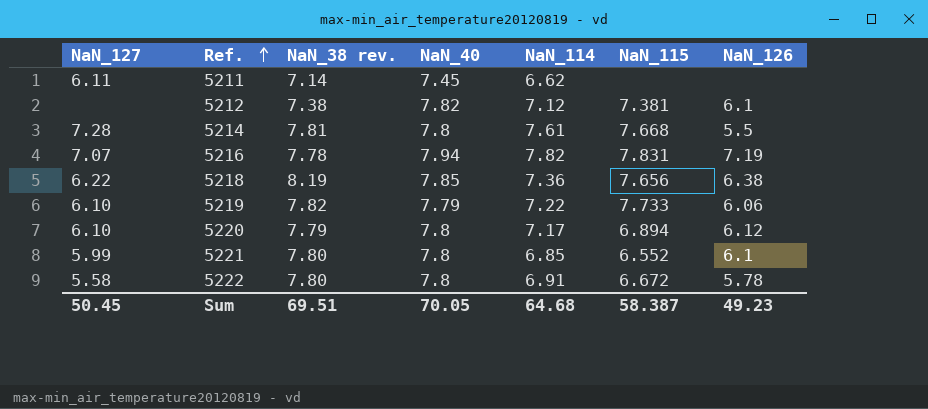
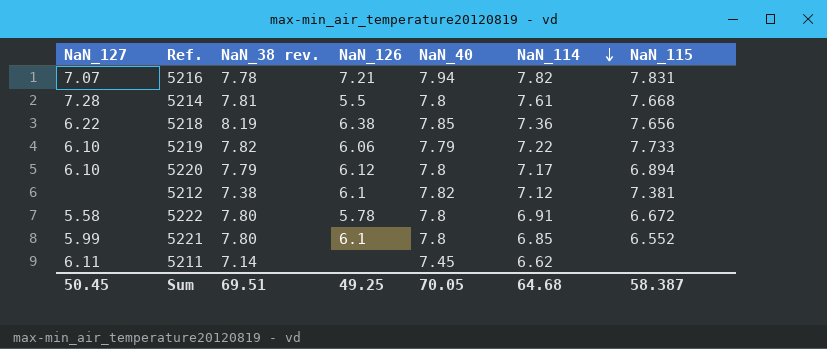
row order: Ref. ascending -> NaN_114 descending
column NaN_126 | position: 7 -> 4
5216 | NaN_126: 7.19 -> 7.21
Sum | NaN_126: 49.23 -> 49.25

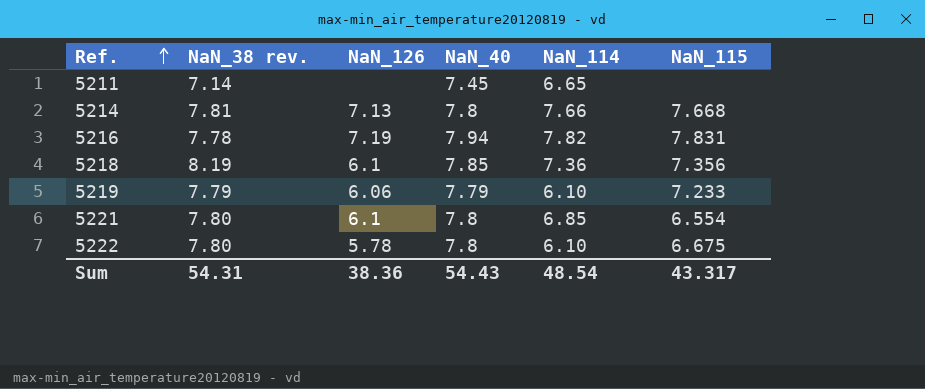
row order: NaN_114 descending -> Ref. ascending
column NaN_127 | position: 1 -> none
row 5220: 6.10 | 7.79 | 6.12 | 7.8 | 7.17 | 6.894 -> none
row 5212: none | 7.38 | 6.1 | 7.82 | 7.12 | 7.381 -> none
5211 | NaN_114: 6.62 -> 6.65
5214 | NaN_126: 5.5 -> 7.13
5214 | NaN_114: 7.61 -> 7.66
5216 | NaN_126: 7.21 -> 7.19
5218 | NaN_126: 6.38 -> 6.1
5218 | NaN_115: 7.656 -> 7.356
5219 | NaN_38 rev.: 7.82 -> 7.79
5219 | NaN_114: 7.22 -> 6.10
5219 | NaN_115: 7.733 -> 7.233
5221 | NaN_115: 6.552 -> 6.554
5222 | NaN_114: 6.91 -> 6.10
5222 | NaN_115: 6.672 -> 6.675
Sum | NaN_38 rev.: 69.51 -> 54.31
Sum | NaN_126: 49.25 -> 38.36
Sum | NaN_40: 70.05 -> 54.43
Sum | NaN_114: 64.68 -> 48.54
Sum | NaN_115: 58.387 -> 43.317

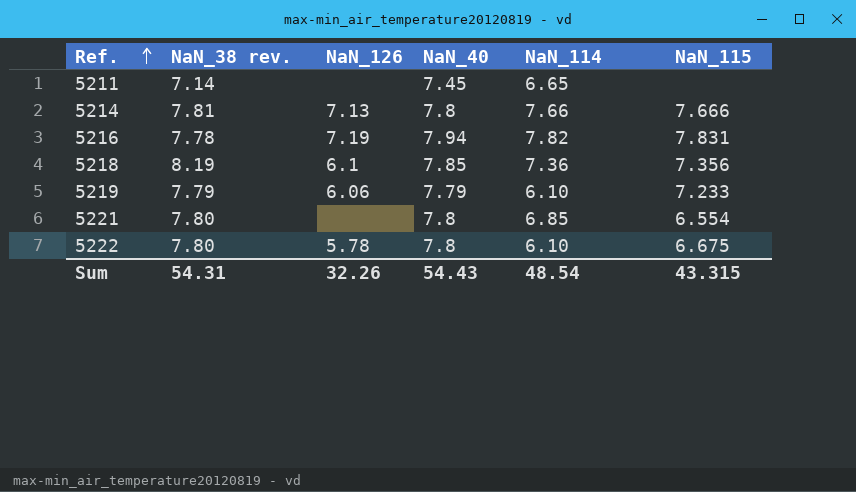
5214 | NaN_115: 7.668 -> 7.666
5221 | NaN_126: 6.1 -> none
Sum | NaN_126: 38.36 -> 32.26
Sum | NaN_115: 43.317 -> 43.315

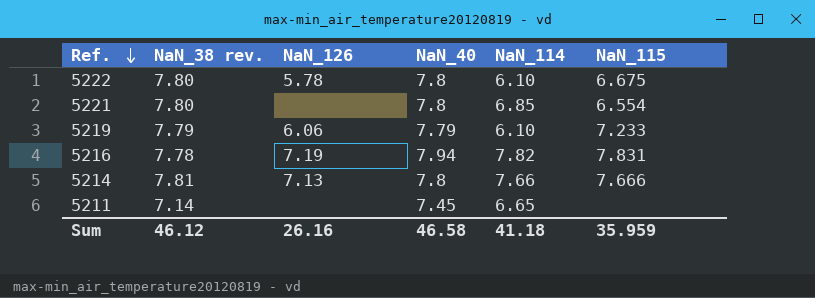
row order: Ref. ascending -> Ref. descending
row 5218: 8.19 | 6.1 | 7.85 | 7.36 | 7.356 -> none
Sum | NaN_38 rev.: 54.31 -> 46.12
Sum | NaN_126: 32.26 -> 26.16
Sum | NaN_40: 54.43 -> 46.58
Sum | NaN_114: 48.54 -> 41.18
Sum | NaN_115: 43.315 -> 35.959

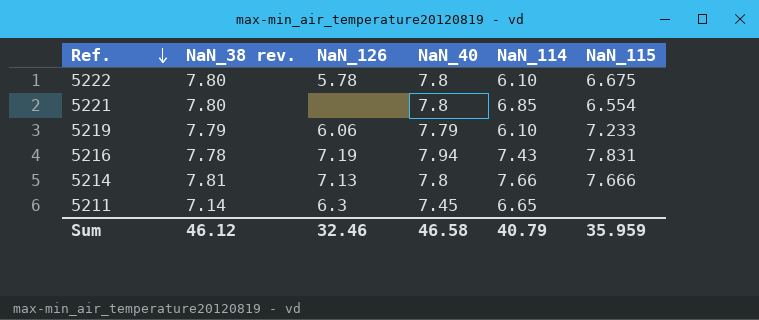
5216 | NaN_114: 7.82 -> 7.43
5211 | NaN_126: none -> 6.3
Sum | NaN_126: 26.16 -> 32.46
Sum | NaN_114: 41.18 -> 40.79

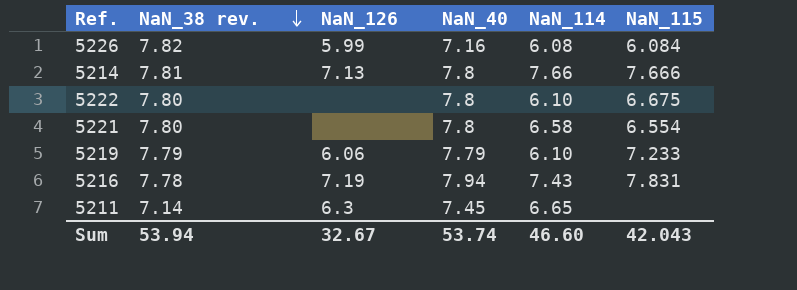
row order: Ref. descending -> NaN_38 rev. descending
row 5226: none -> 7.82 | 5.99 | 7.16 | 6.08 | 6.084
5222 | NaN_126: 5.78 -> none
5221 | NaN_114: 6.85 -> 6.58
Sum | NaN_38 rev.: 46.12 -> 53.94
Sum | NaN_126: 32.46 -> 32.67
Sum | NaN_40: 46.58 -> 53.74
Sum | NaN_114: 40.79 -> 46.60
Sum | NaN_115: 35.959 -> 42.043

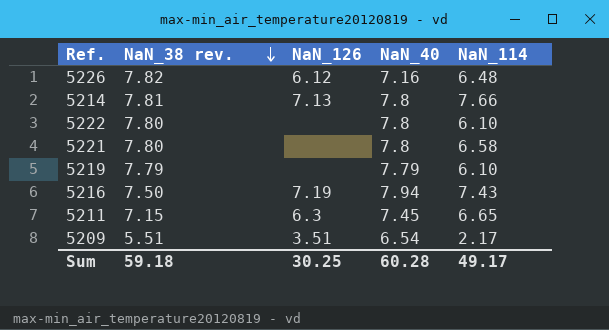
column NaN_115 | position: 6 -> none
5226 | NaN_126: 5.99 -> 6.12
5226 | NaN_114: 6.08 -> 6.48
5219 | NaN_126: 6.06 -> none
5216 | NaN_38 rev.: 7.78 -> 7.50
5211 | NaN_38 rev.: 7.14 -> 7.15
row 5209: none -> 5.51 | 3.51 | 6.54 | 2.17
Sum | NaN_38 rev.: 53.94 -> 59.18
Sum | NaN_126: 32.67 -> 30.25
Sum | NaN_40: 53.74 -> 60.28
Sum | NaN_114: 46.60 -> 49.17

